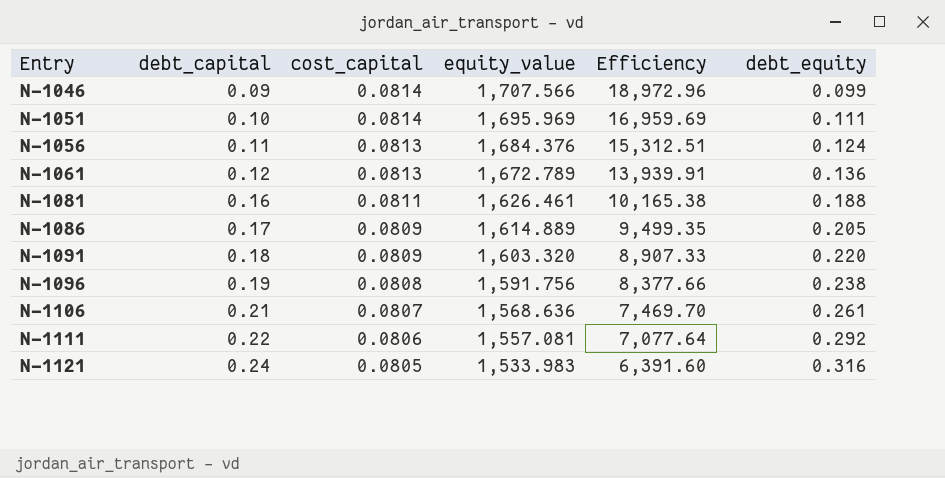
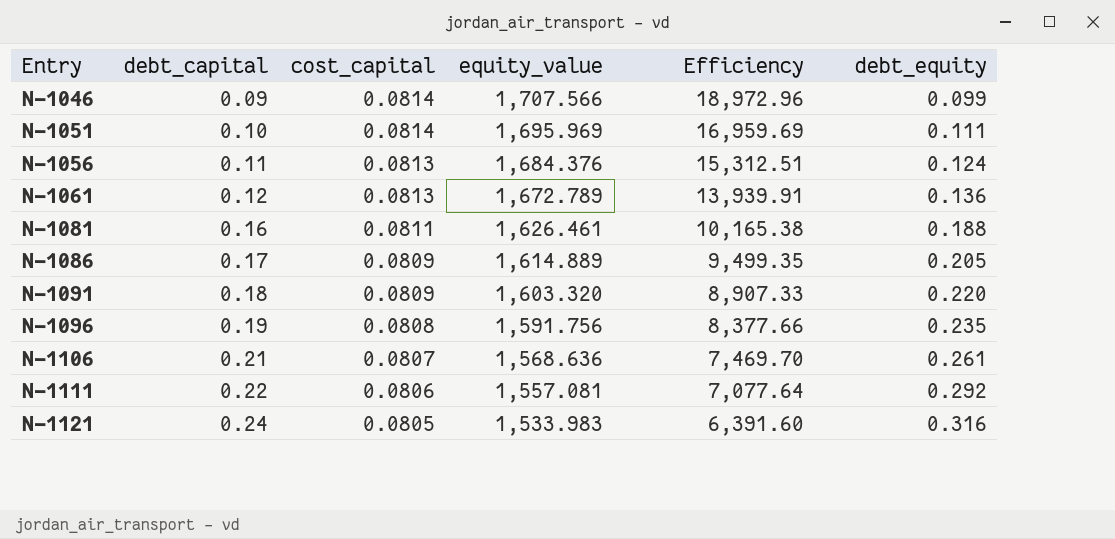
N-1096 | debt_equity: 0.238 -> 0.235

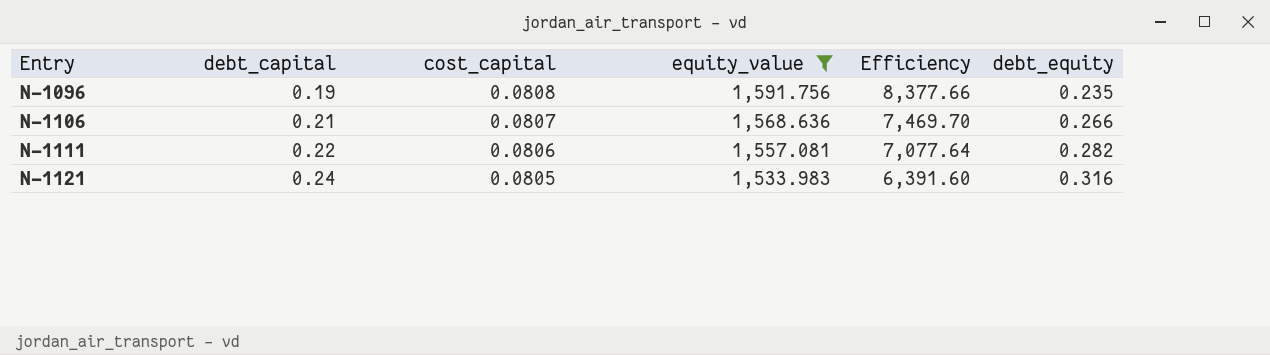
filter: none -> equity_value <= 1,591.756
N-1106 | debt_equity: 0.261 -> 0.266
N-1111 | debt_equity: 0.292 -> 0.282

